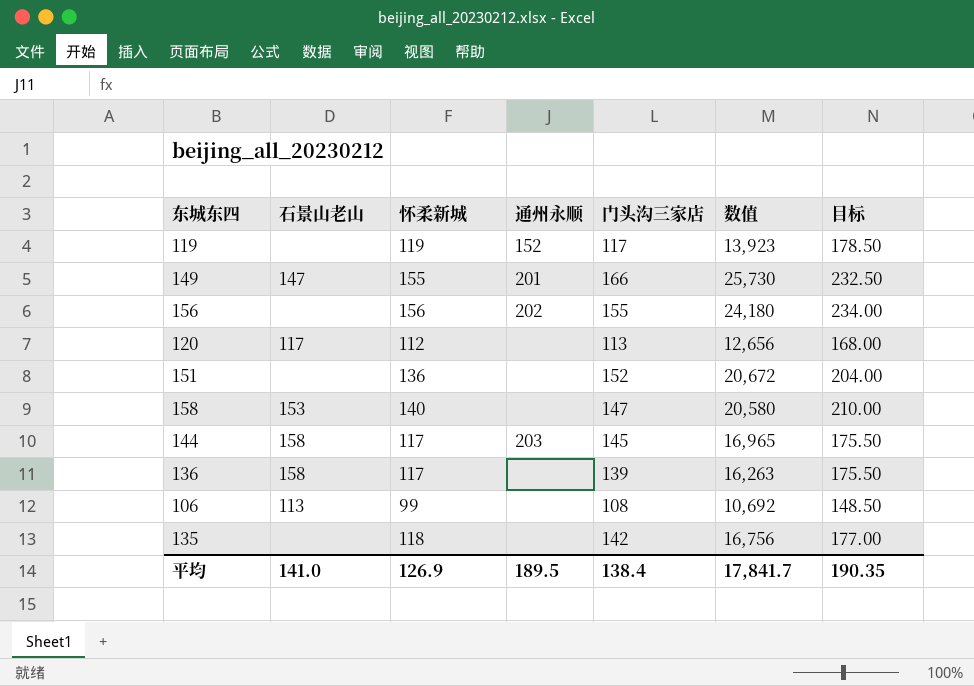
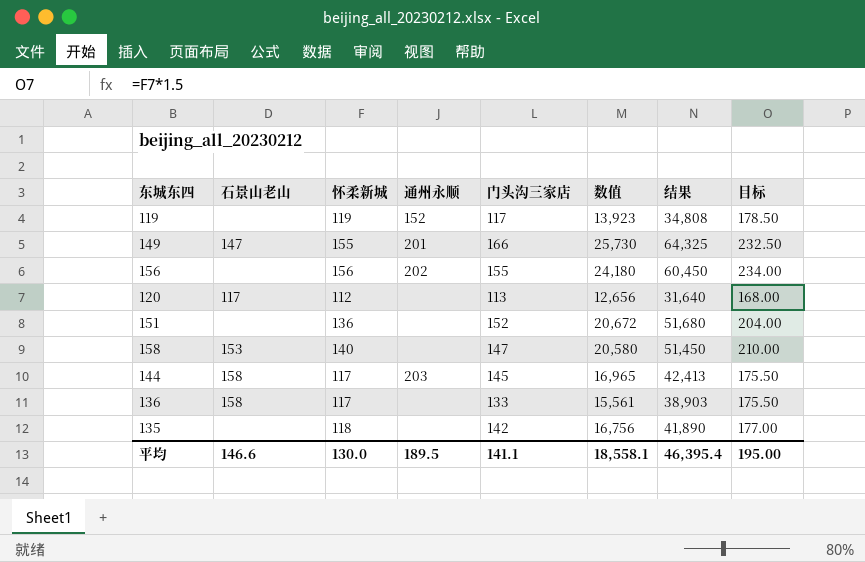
column 结果 | formula: none -> [数值] * 2.5
row 106: 113 | 99 | none | 108 | 10,692 | 148.50 -> none
136 | 门头沟三家店: 139 -> 133
136 | 数值: 16,263 -> 15,561
平均 | 石景山老山: 141.0 -> 146.6
平均 | 怀柔新城: 126.9 -> 130.0
平均 | 门头沟三家店: 138.4 -> 141.1
平均 | 数值: 17,841.7 -> 18,558.1
平均 | 目标: 190.35 -> 195.00

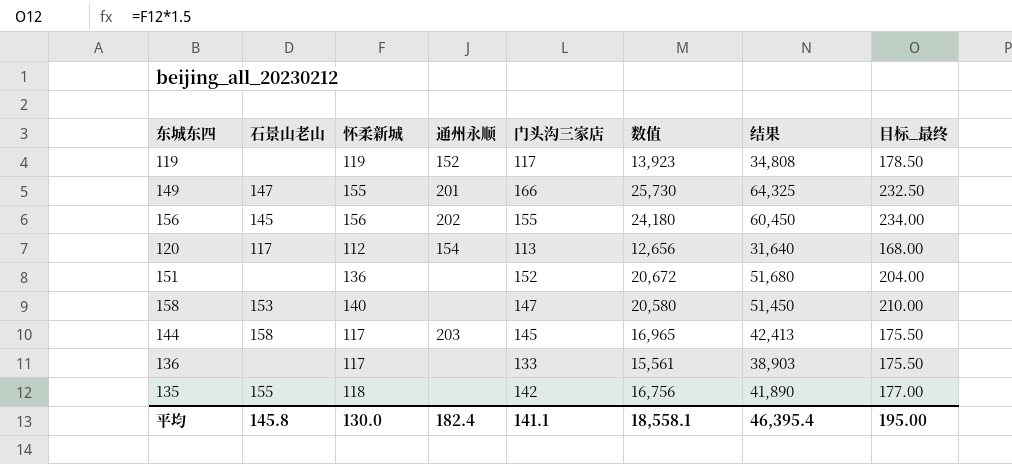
column name: 目标 -> 目标_最终
156 | 石景山老山: none -> 145
120 | 通州永顺: none -> 154
136 | 石景山老山: 158 -> none
135 | 石景山老山: none -> 155
平均 | 石景山老山: 146.6 -> 145.8
平均 | 通州永顺: 189.5 -> 182.4

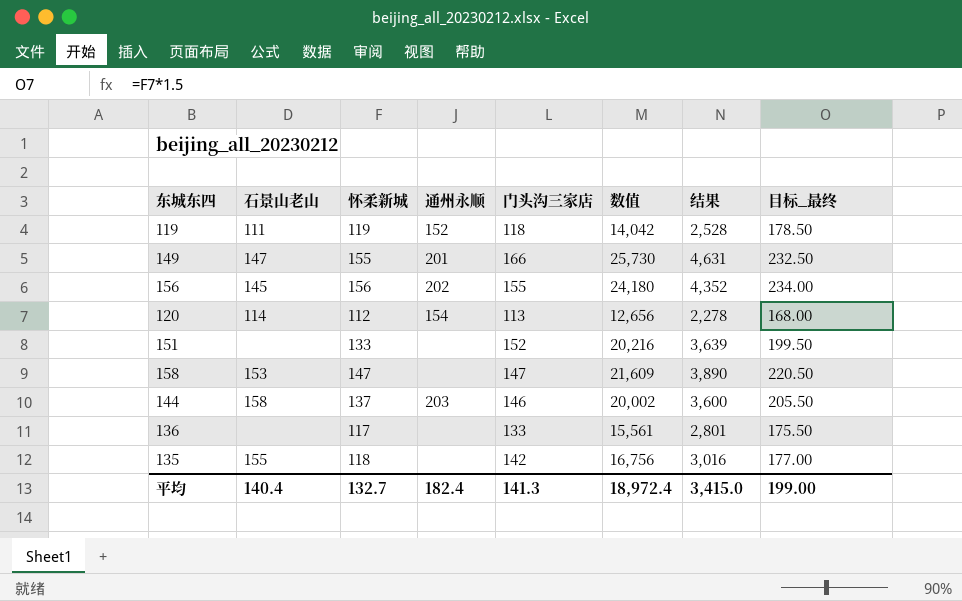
column 结果 | formula: [数值] * 2.5 -> [数值] * 0.18
119 | 石景山老山: none -> 111
119 | 门头沟三家店: 117 -> 118
119 | 数值: 13,923 -> 14,042
120 | 石景山老山: 117 -> 114
151 | 怀柔新城: 136 -> 133
151 | 数值: 20,672 -> 20,216
151 | 目标_最终: 204.00 -> 199.50
158 | 怀柔新城: 140 -> 147
158 | 数值: 20,580 -> 21,609
158 | 目标_最终: 210.00 -> 220.50
144 | 怀柔新城: 117 -> 137
144 | 门头沟三家店: 145 -> 146
144 | 数值: 16,965 -> 20,002
144 | 目标_最终: 175.50 -> 205.50
平均 | 石景山老山: 145.8 -> 140.4
平均 | 怀柔新城: 130.0 -> 132.7
平均 | 门头沟三家店: 141.1 -> 141.3
平均 | 数值: 18,558.1 -> 18,972.4
平均 | 结果: 46,395.4 -> 3,415.0
平均 | 目标_最终: 195.00 -> 199.00

